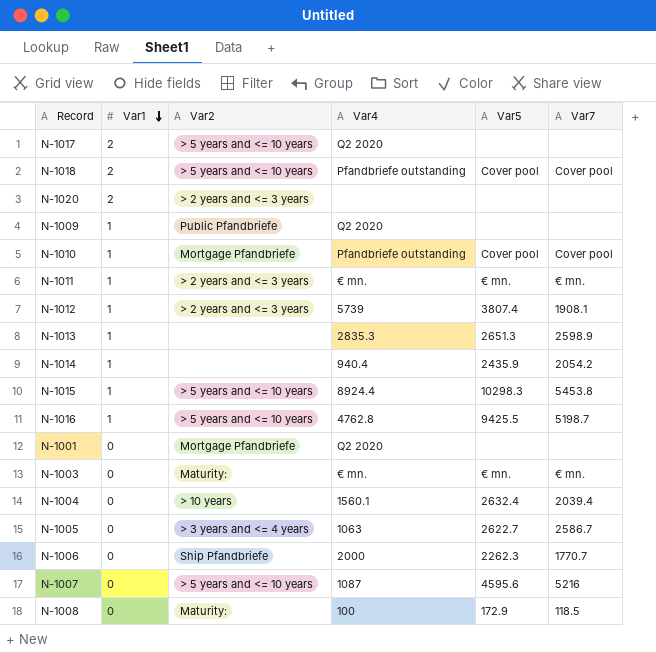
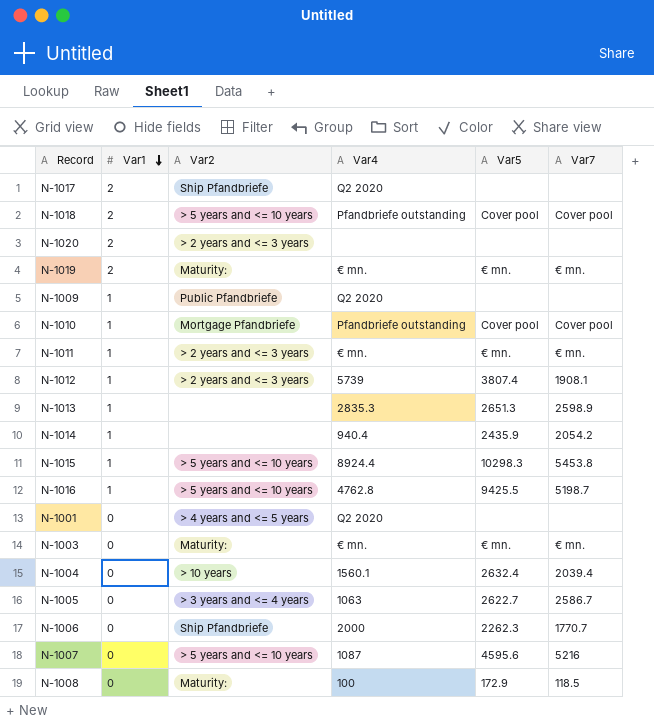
N-1017 | Var2: > 5 years and <= 10 years -> Ship Pfandbriefe
row N-1019: none -> 2 | Maturity: | € mn. | € mn. | € mn.
N-1001 | Var2: Mortgage Pfandbriefe -> > 4 years and <= 5 years

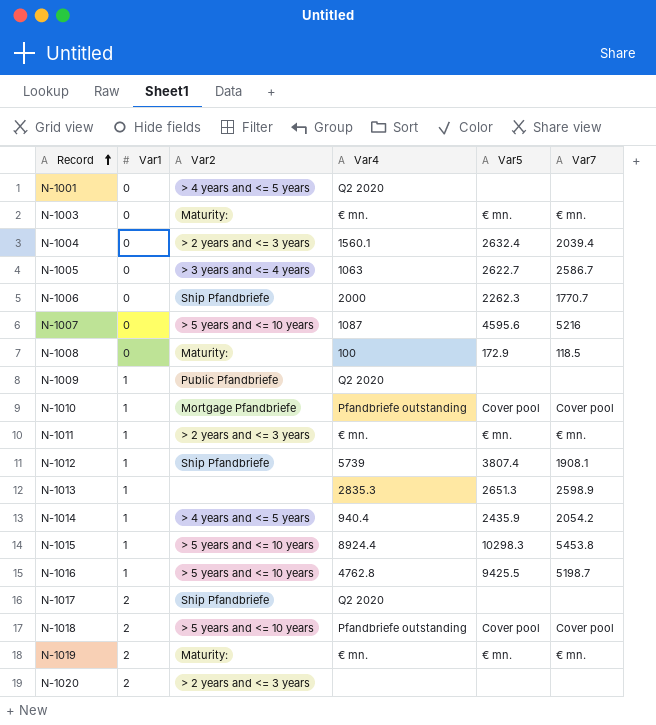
row order: Var1 descending -> Record ascending
N-1004 | Var2: > 10 years -> > 2 years and <= 3 years
N-1012 | Var2: > 2 years and <= 3 years -> Ship Pfandbriefe
N-1014 | Var2: none -> > 4 years and <= 5 years

